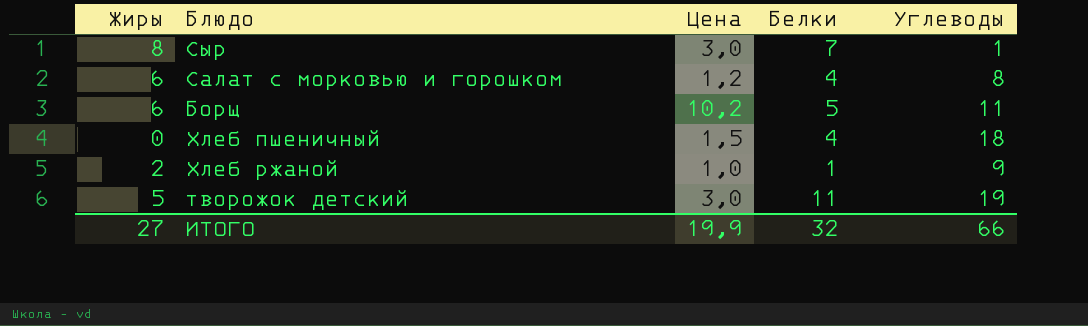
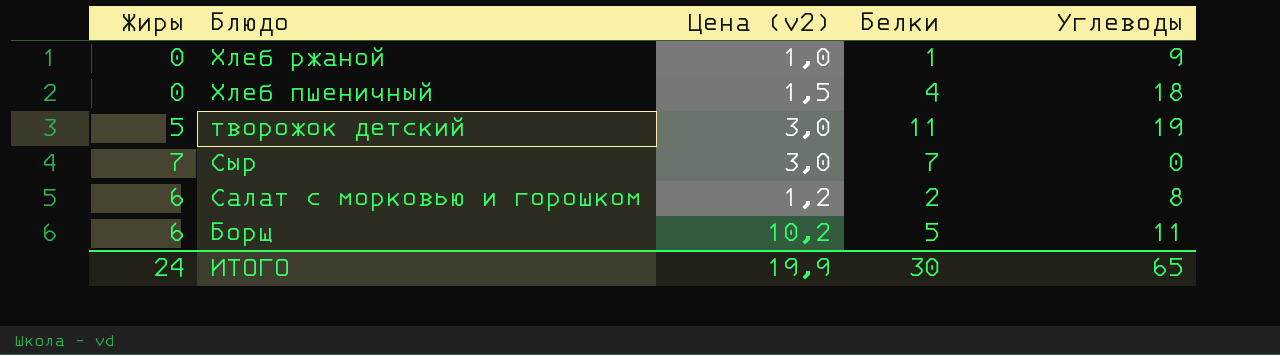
row order: none -> Блюдо descending
column name: Цена -> Цена (v2)
Хлеб ржаной | Жиры: 2 -> 0
Сыр | Жиры: 8 -> 7
Сыр | Углеводы: 1 -> 0
Салат с морковью и горошком | Белки: 4 -> 2
ИТОГО | Жиры: 27 -> 24
ИТОГО | Белки: 32 -> 30
ИТОГО | Углеводы: 66 -> 65

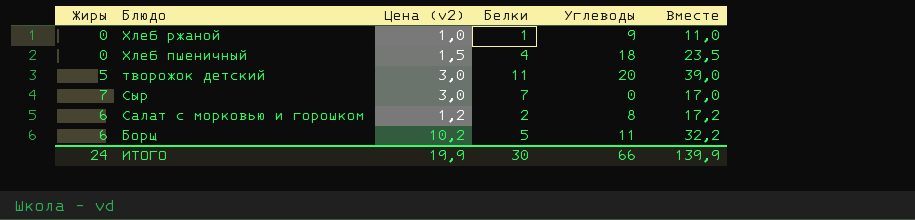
column Вместе | formula: none -> [Жиры] + [Цена (v2)] + [Белки] + [Углеводы]
творожок детский | Углеводы: 19 -> 20
ИТОГО | Углеводы: 65 -> 66

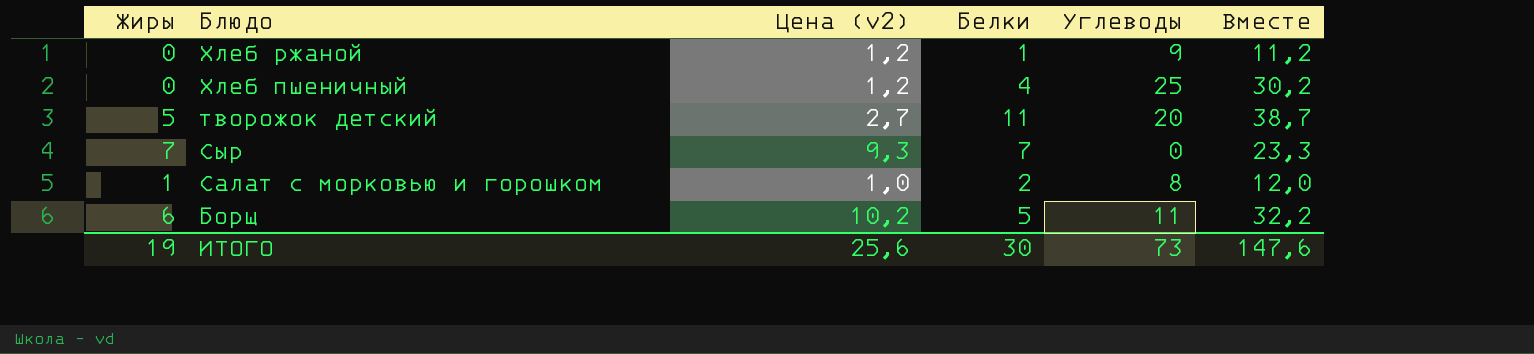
Хлеб ржаной | Цена (v2): 1,0 -> 1,2
Хлеб ржаной | Вместе: 11,0 -> 11,2
Хлеб пшеничный | Цена (v2): 1,5 -> 1,2
Хлеб пшеничный | Углеводы: 18 -> 25
Хлеб пшеничный | Вместе: 23,5 -> 30,2
творожок детский | Цена (v2): 3,0 -> 2,7
творожок детский | Вместе: 39,0 -> 38,7
Сыр | Цена (v2): 3,0 -> 9,3
Сыр | Вместе: 17,0 -> 23,3
Салат с морковью и горошком | Жиры: 6 -> 1
Салат с морковью и горошком | Цена (v2): 1,2 -> 1,0
Салат с морковью и горошком | Вместе: 17,2 -> 12,0
ИТОГО | Жиры: 24 -> 19
ИТОГО | Цена (v2): 19,9 -> 25,6
ИТОГО | Углеводы: 66 -> 73
ИТОГО | Вместе: 139,9 -> 147,6

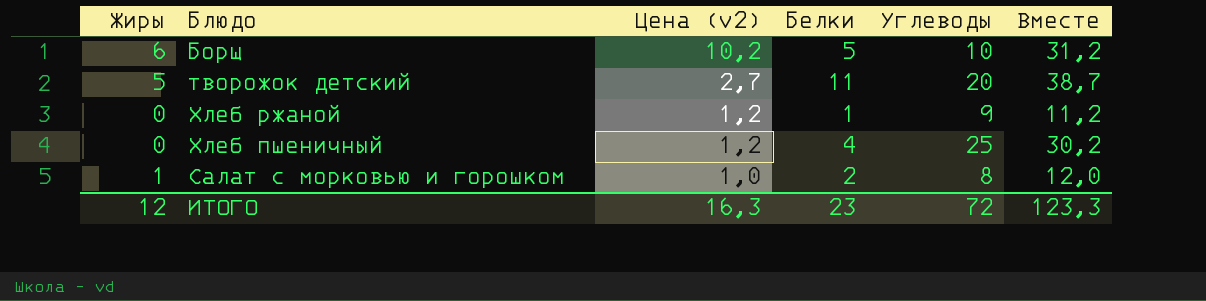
row order: Блюдо descending -> Цена (v2) descending
row Сыр: 7 | 9,3 | 7 | 0 | 23,3 -> none
Борщ | Углеводы: 11 -> 10
Борщ | Вместе: 32,2 -> 31,2
ИТОГО | Жиры: 19 -> 12
ИТОГО | Цена (v2): 25,6 -> 16,3
ИТОГО | Белки: 30 -> 23
ИТОГО | Углеводы: 73 -> 72
ИТОГО | Вместе: 147,6 -> 123,3

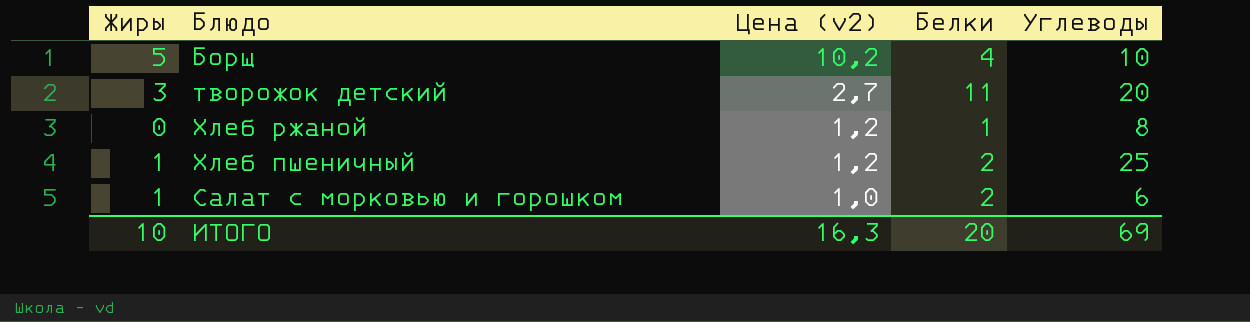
column Вместе | formula: [Жиры] + [Цена (v2)] + [Белки] + [Углеводы] -> none
Борщ | Жиры: 6 -> 5
Борщ | Белки: 5 -> 4
творожок детский | Жиры: 5 -> 3
Хлеб ржаной | Углеводы: 9 -> 8
Хлеб пшеничный | Жиры: 0 -> 1
Хлеб пшеничный | Белки: 4 -> 2
Салат с морковью и горошком | Углеводы: 8 -> 6
ИТОГО | Жиры: 12 -> 10
ИТОГО | Белки: 23 -> 20
ИТОГО | Углеводы: 72 -> 69

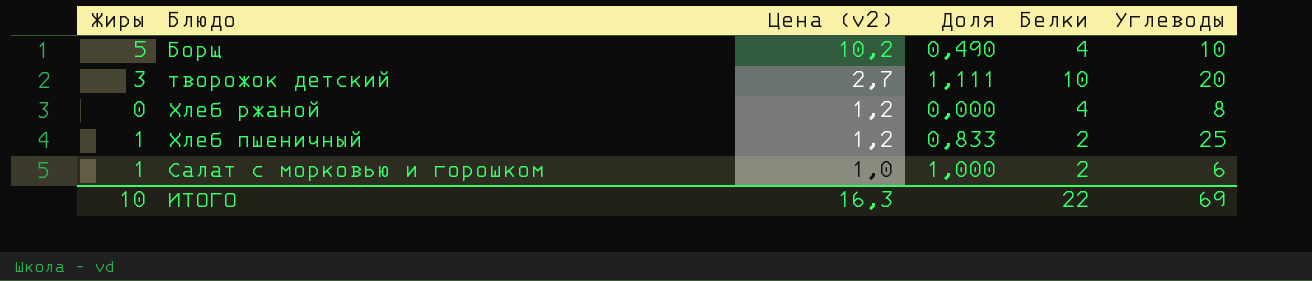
column Доля | formula: none -> [Жиры] / [Цена (v2)]
творожок детский | Белки: 11 -> 10
Хлеб ржаной | Белки: 1 -> 4
ИТОГО | Белки: 20 -> 22

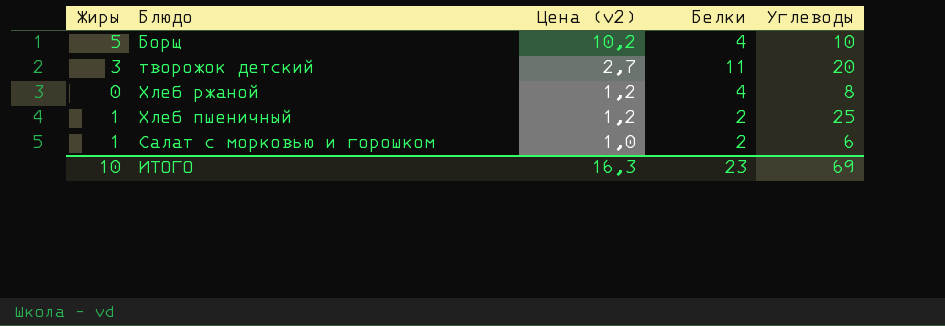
column Доля | formula: [Жиры] / [Цена (v2)] -> none
творожок детский | Белки: 10 -> 11
ИТОГО | Белки: 22 -> 23

